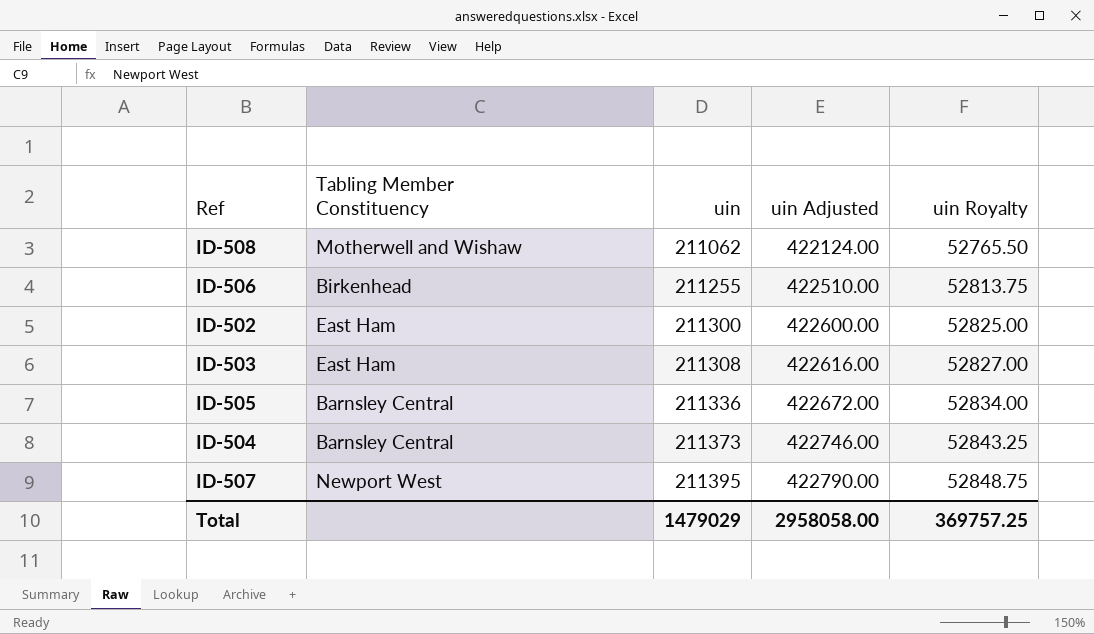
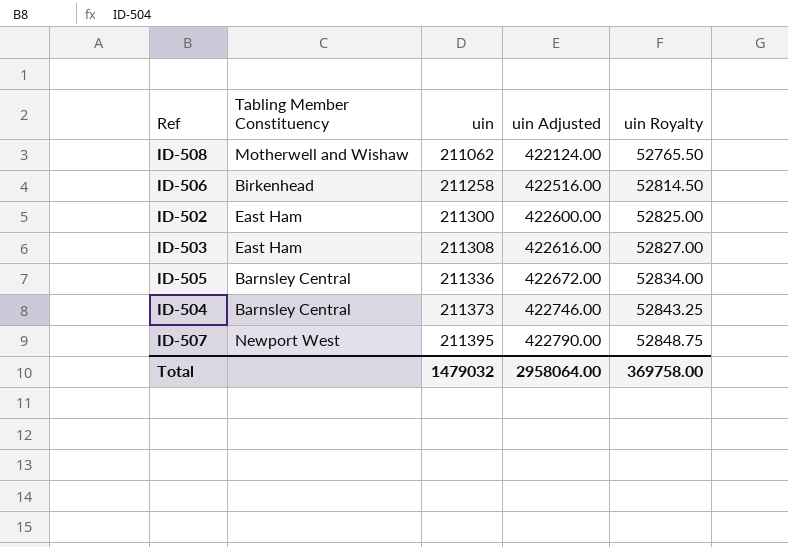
ID-506 | uin: 211255 -> 211258
ID-506 | uin Adjusted: 422510.00 -> 422516.00
ID-506 | uin Royalty: 52813.75 -> 52814.50
Total | uin: 1479029 -> 1479032
Total | uin Adjusted: 2958058.00 -> 2958064.00
Total | uin Royalty: 369757.25 -> 369758.00

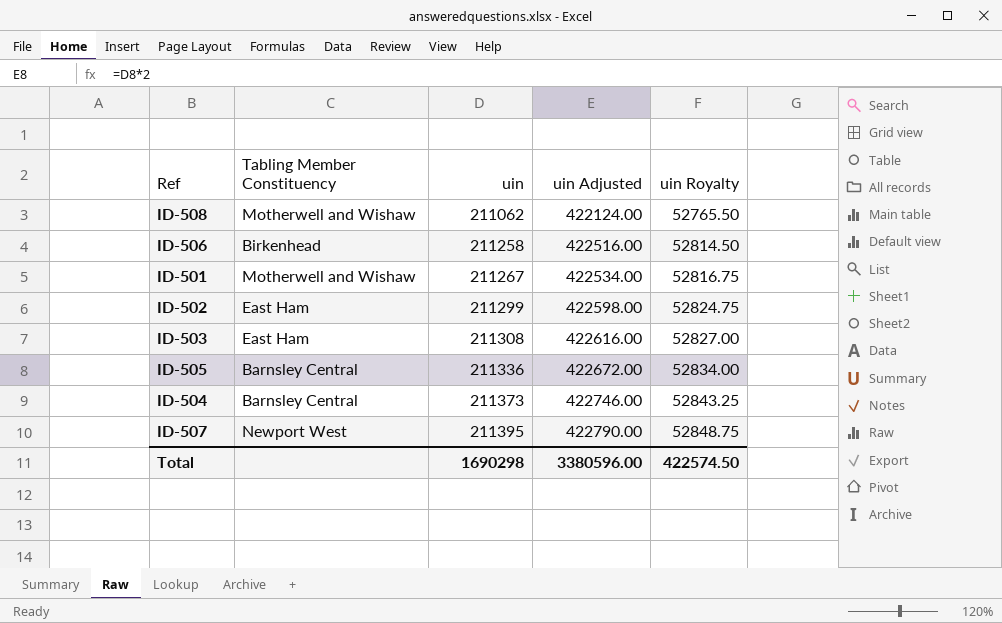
row ID-501: none -> Motherwell and Wishaw | 211267 | 422534.00 | 52816.75
ID-502 | uin: 211300 -> 211299
ID-502 | uin Adjusted: 422600.00 -> 422598.00
ID-502 | uin Royalty: 52825.00 -> 52824.75
Total | uin: 1479032 -> 1690298
Total | uin Adjusted: 2958064.00 -> 3380596.00
Total | uin Royalty: 369758.00 -> 422574.50

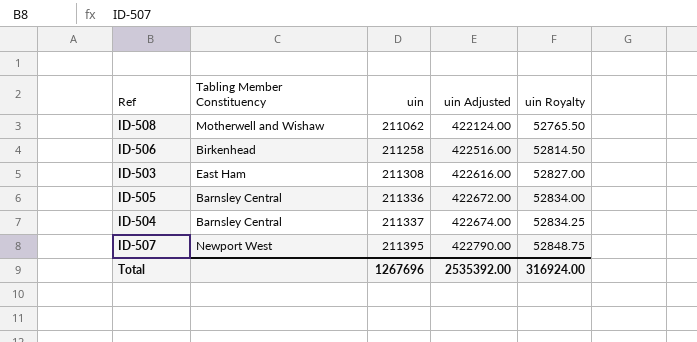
row ID-501: Motherwell and Wishaw | 211267 | 422534.00 | 52816.75 -> none
row ID-502: East Ham | 211299 | 422598.00 | 52824.75 -> none
ID-504 | uin: 211373 -> 211337
ID-504 | uin Adjusted: 422746.00 -> 422674.00
ID-504 | uin Royalty: 52843.25 -> 52834.25
Total | uin: 1690298 -> 1267696
Total | uin Adjusted: 3380596.00 -> 2535392.00
Total | uin Royalty: 422574.50 -> 316924.00

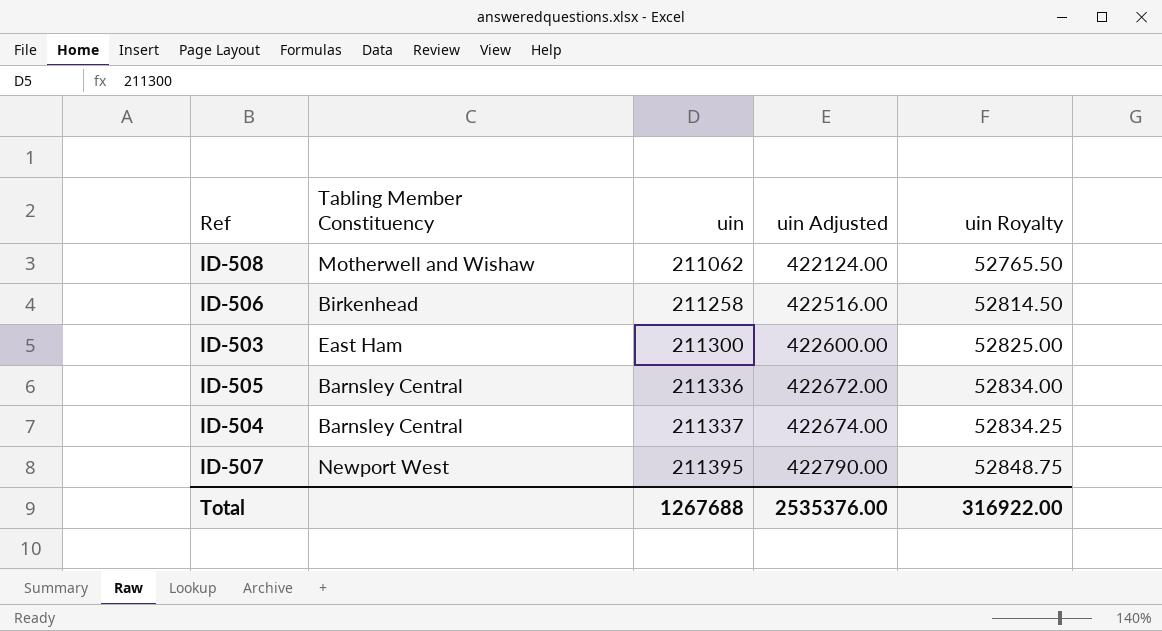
ID-503 | uin: 211308 -> 211300
ID-503 | uin Adjusted: 422616.00 -> 422600.00
ID-503 | uin Royalty: 52827.00 -> 52825.00
Total | uin: 1267696 -> 1267688
Total | uin Adjusted: 2535392.00 -> 2535376.00
Total | uin Royalty: 316924.00 -> 316922.00

